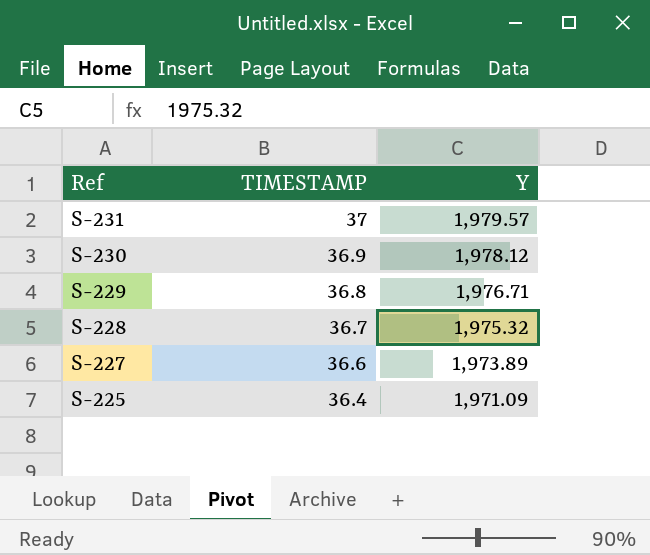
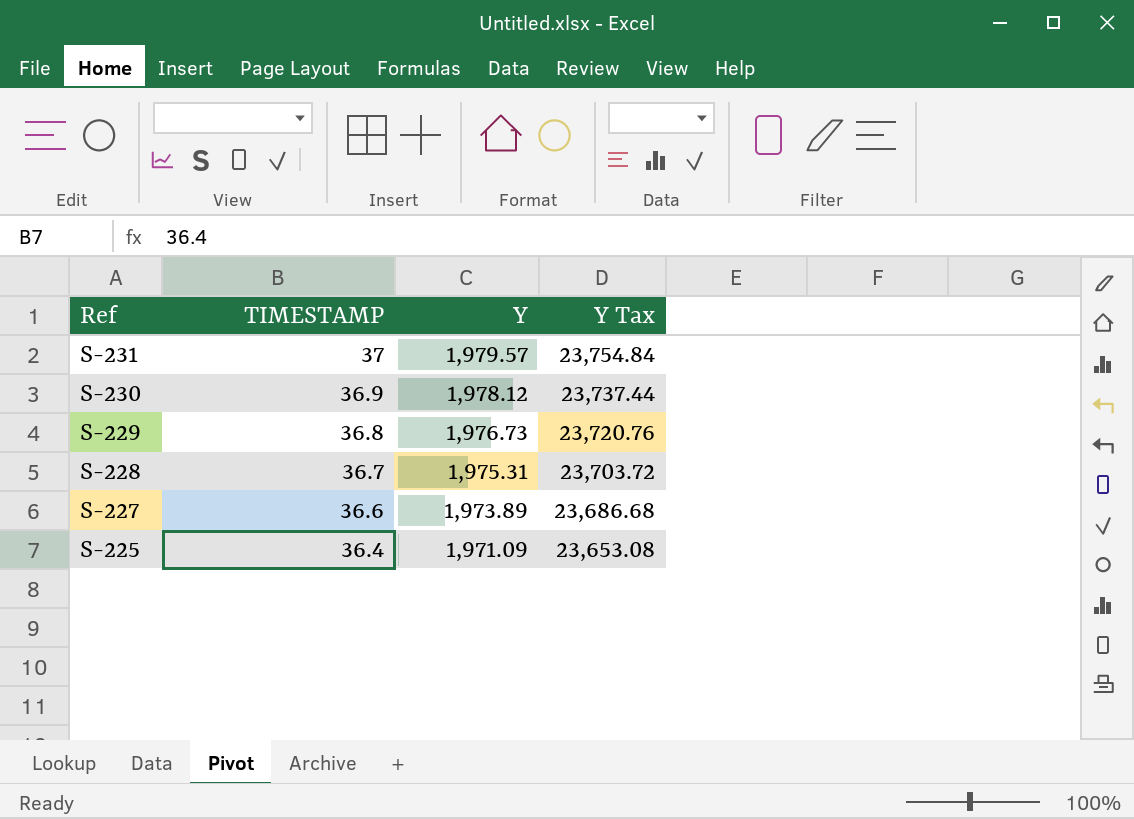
column Y Tax | formula: none -> [Y] * 12
S-229 | Y: 1,976.71 -> 1,976.73
S-228 | Y: 1,975.32 -> 1,975.31

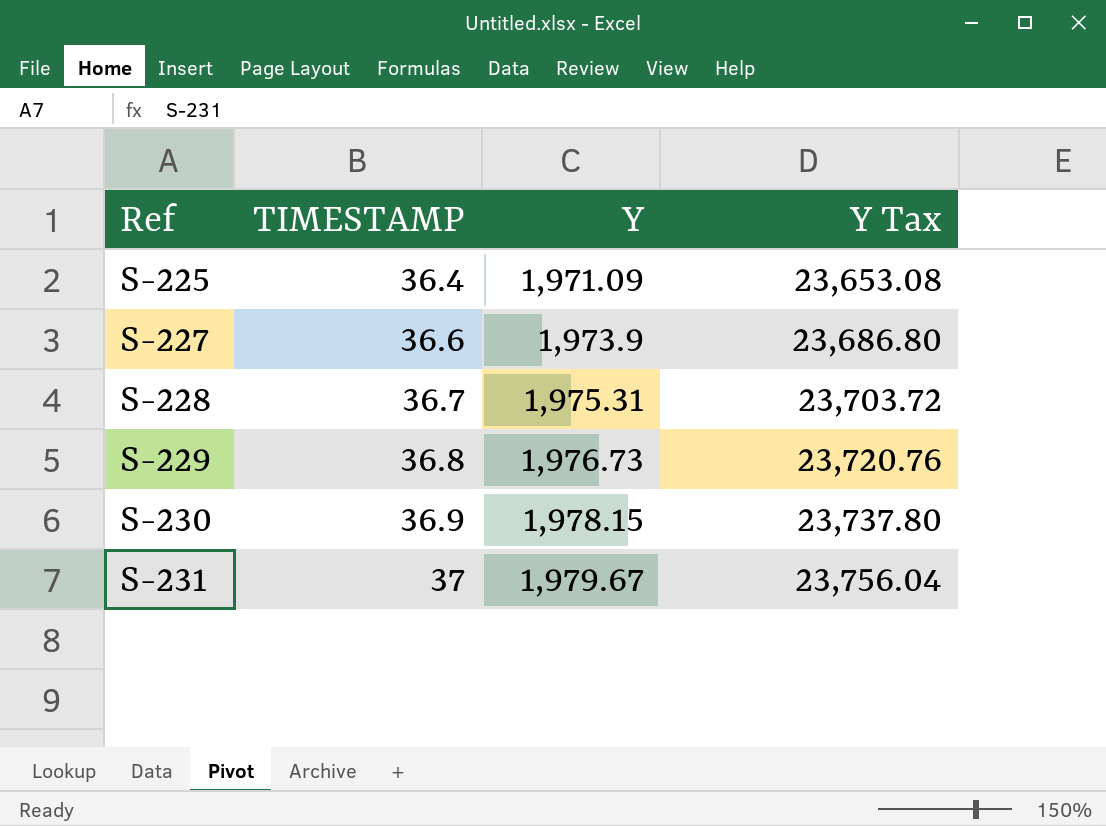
row order: Ref descending -> Ref ascending
S-227 | Y: 1,973.89 -> 1,973.9
S-227 | Y Tax: 23,686.68 -> 23,686.80
S-230 | Y: 1,978.12 -> 1,978.15
S-230 | Y Tax: 23,737.44 -> 23,737.80
S-231 | Y: 1,979.57 -> 1,979.67
S-231 | Y Tax: 23,754.84 -> 23,756.04

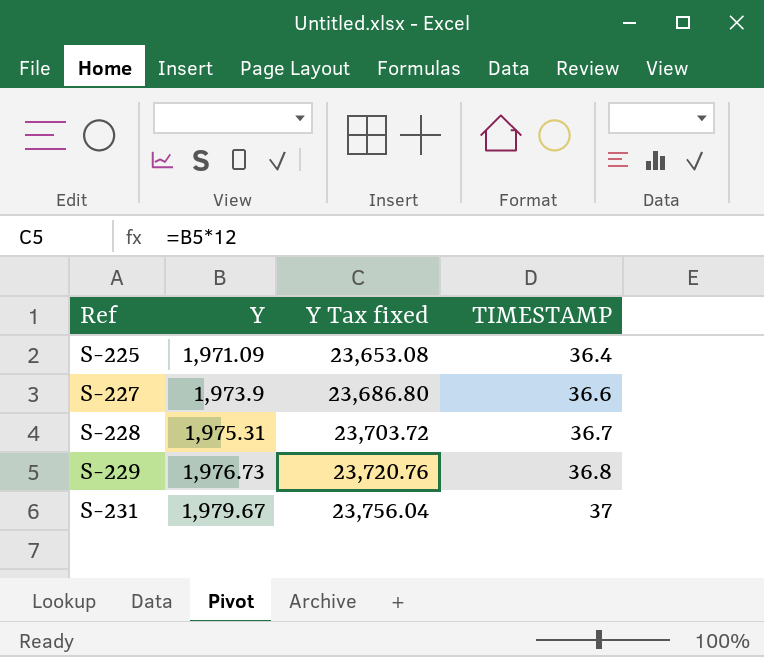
column name: Y Tax -> Y Tax fixed
column TIMESTAMP | position: 2 -> 4
row S-230: 36.9 | 1,978.15 | 23,737.80 -> none

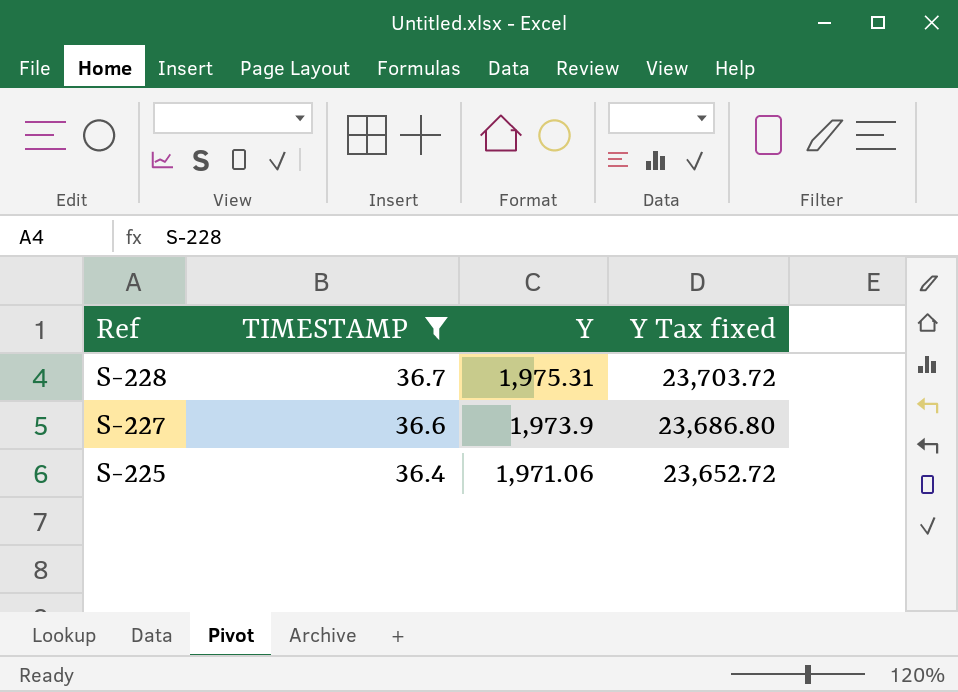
filter: none -> TIMESTAMP <= 36.7
row order: Ref ascending -> Ref descending
column TIMESTAMP | position: 4 -> 2
S-225 | Y: 1,971.09 -> 1,971.06
S-225 | Y Tax fixed: 23,653.08 -> 23,652.72

